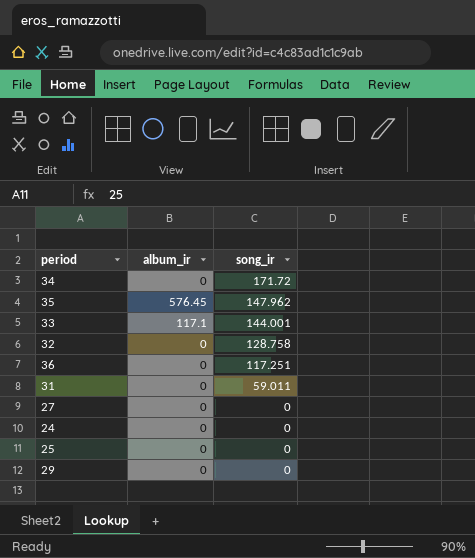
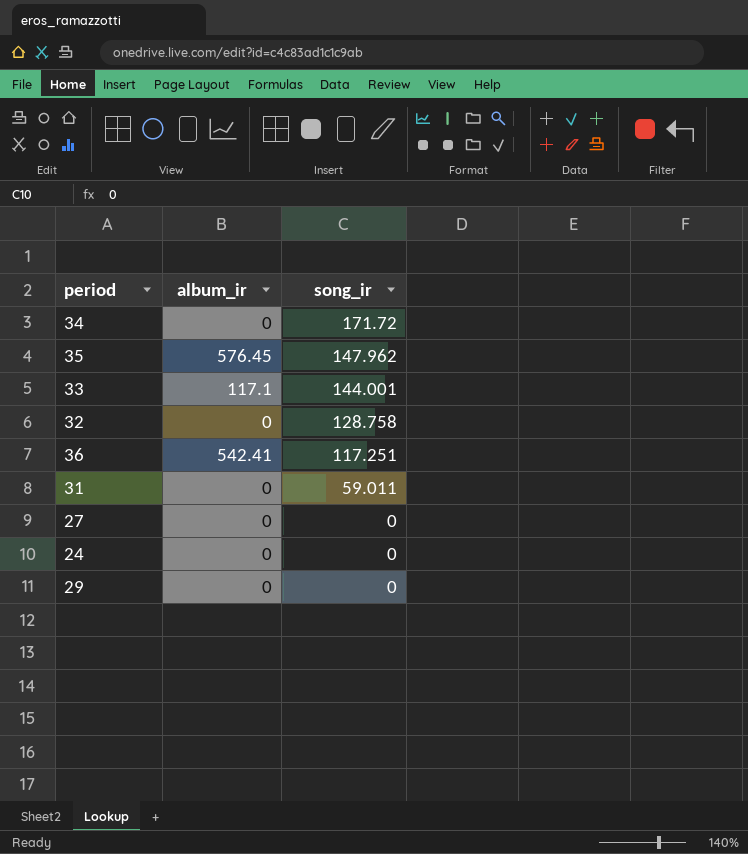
row 25: 0 | 0 -> none
36 | album_ir: 0 -> 542.41

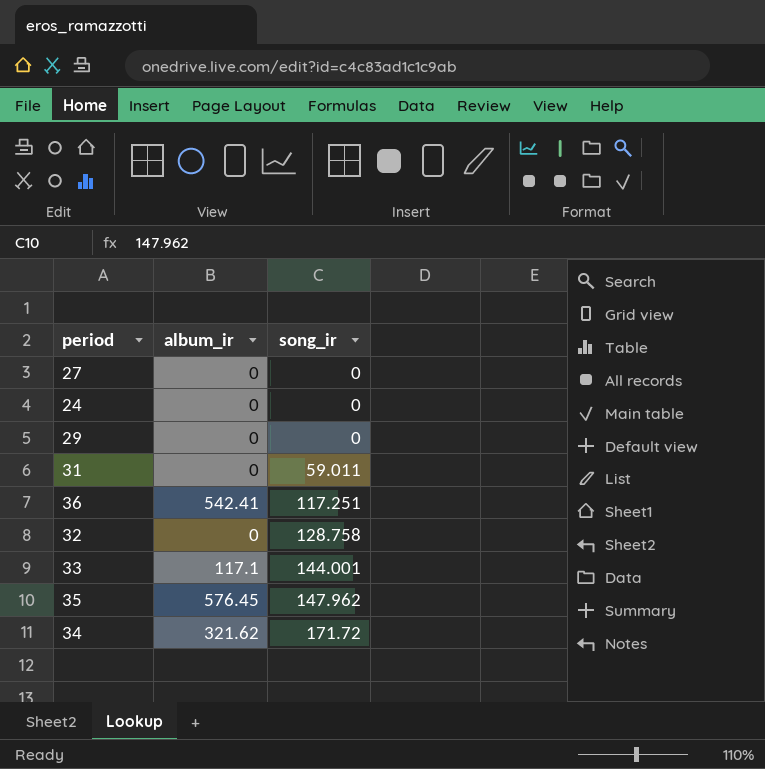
row order: song_ir descending -> song_ir ascending
34 | album_ir: 0 -> 321.62

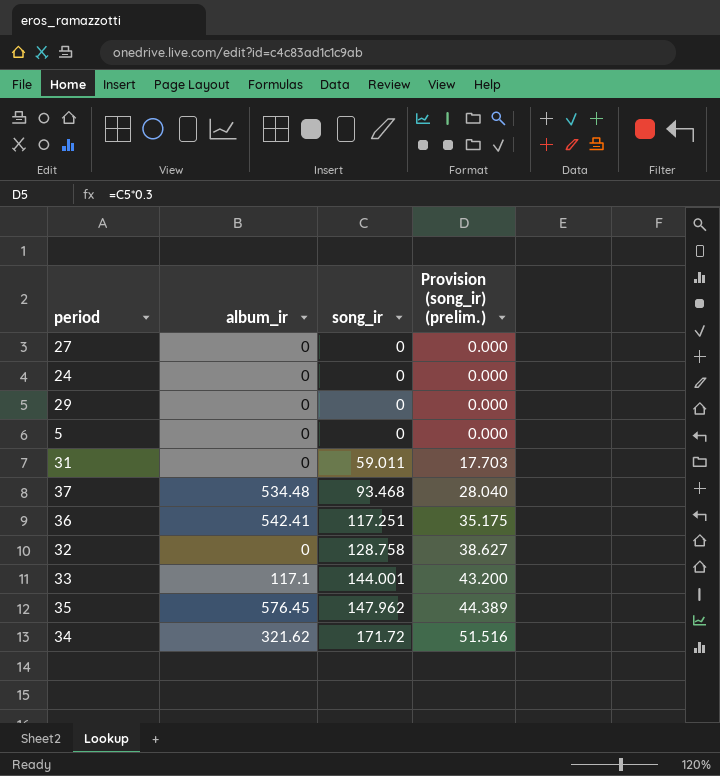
column Provision (song_ir) (prelim.) | formula: none -> [song_ir] * 0.3
row 5: none -> 0 | 0 | 0.000
row 37: none -> 534.48 | 93.468 | 28.040

